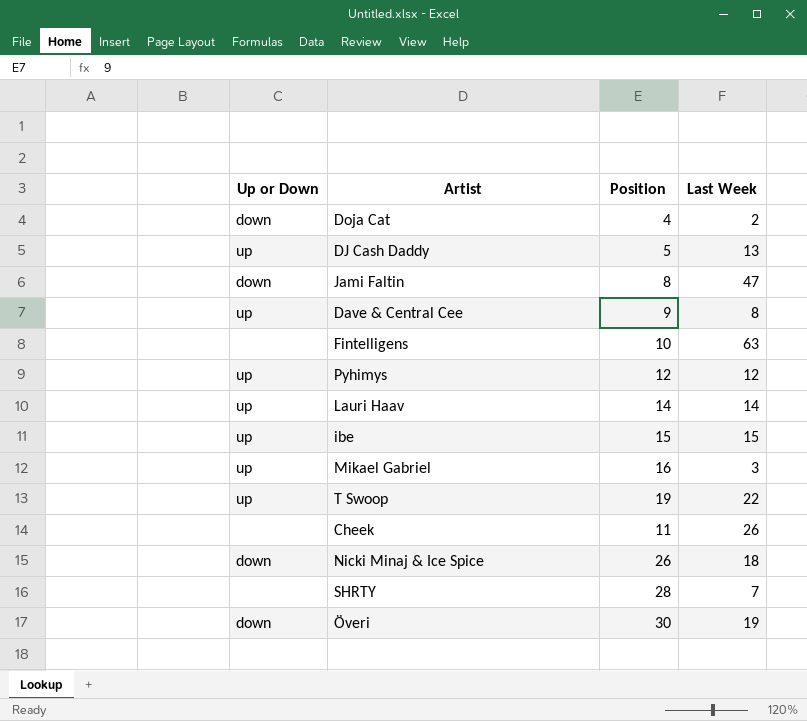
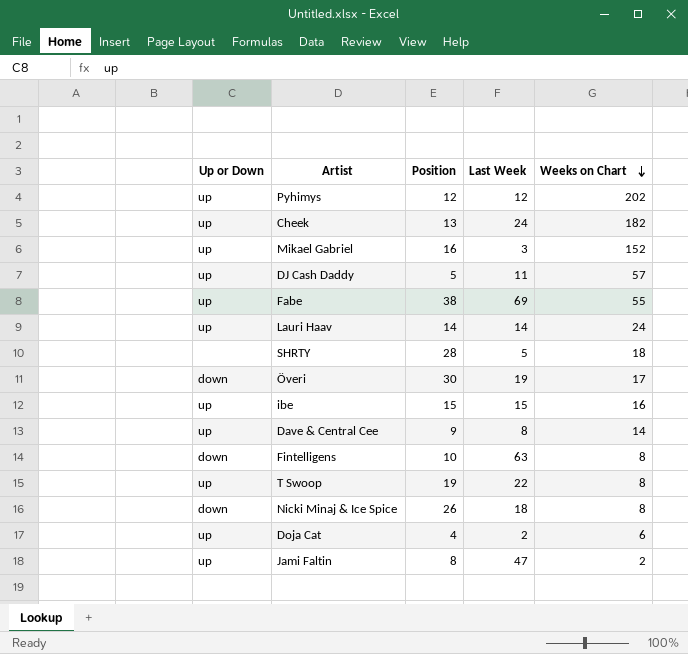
row order: none -> Weeks on Chart descending
column Weeks on Chart | position: none -> 5
Cheek | Up or Down: none -> up
Cheek | Position: 11 -> 13
Cheek | Last Week: 26 -> 24
DJ Cash Daddy | Last Week: 13 -> 11
row Fabe: none -> up | 38 | 69 | 55
SHRTY | Last Week: 7 -> 5
Fintelligens | Up or Down: none -> down
Doja Cat | Up or Down: down -> up
Jami Faltin | Up or Down: down -> up

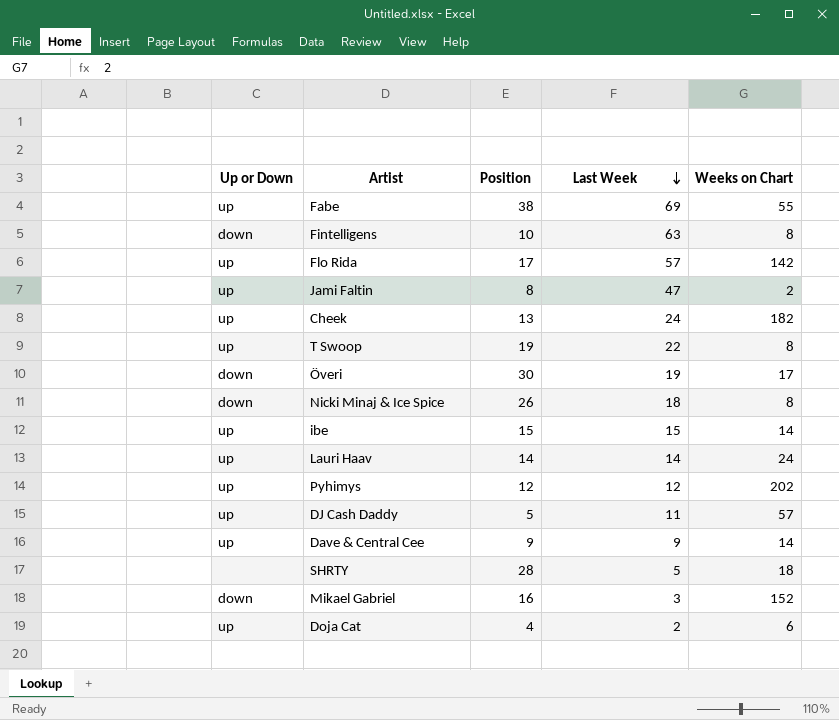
row order: Weeks on Chart descending -> Last Week descending
row Flo Rida: none -> up | 17 | 57 | 142
ibe | Weeks on Chart: 16 -> 14
Dave & Central Cee | Last Week: 8 -> 9
Mikael Gabriel | Up or Down: up -> down

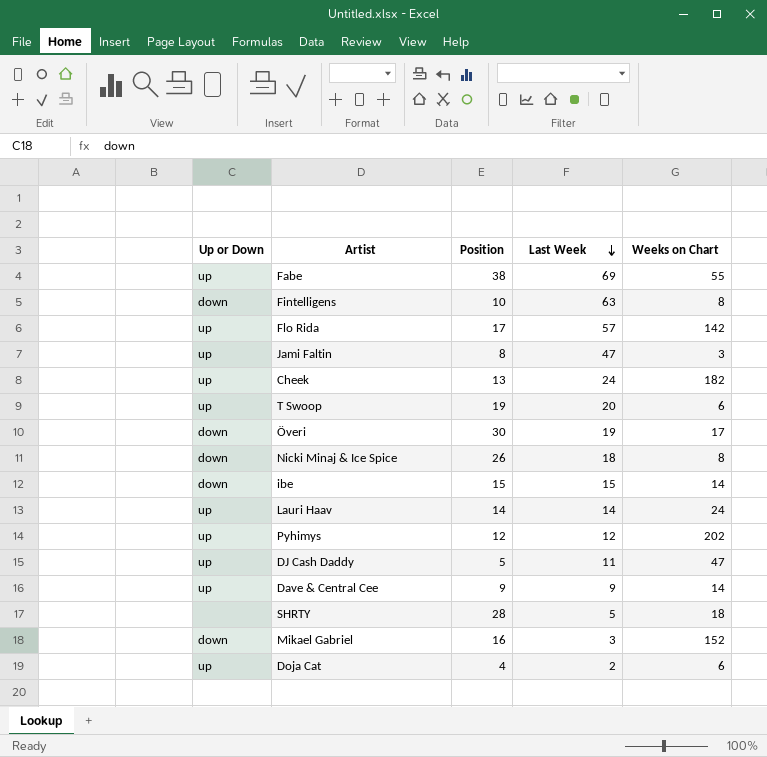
Jami Faltin | Weeks on Chart: 2 -> 3
T Swoop | Last Week: 22 -> 20
T Swoop | Weeks on Chart: 8 -> 6
ibe | Up or Down: up -> down
DJ Cash Daddy | Weeks on Chart: 57 -> 47

